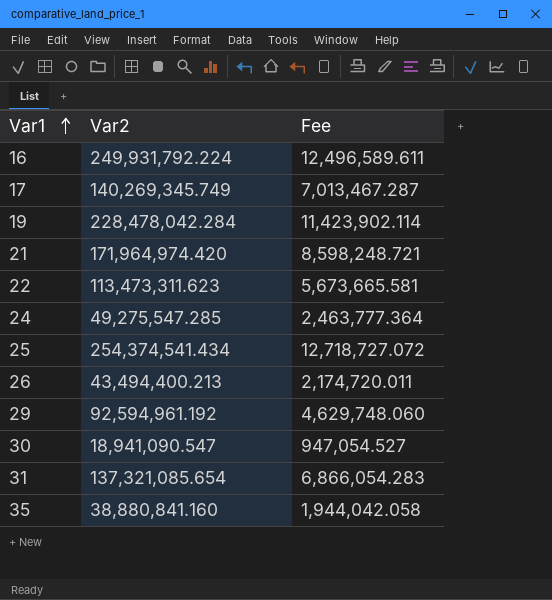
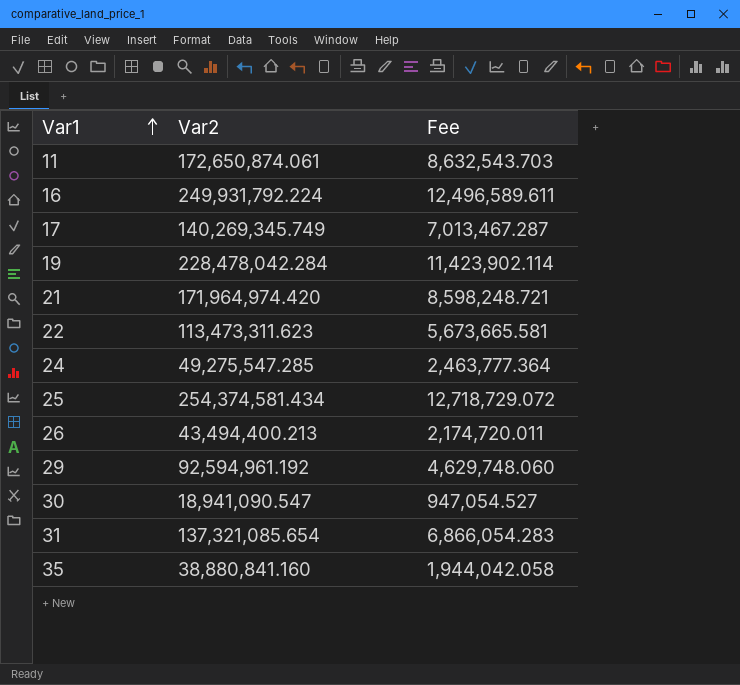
row 11: none -> 172,650,874.061 | 8,632,543.703
25 | Var2: 254,374,541.434 -> 254,374,581.434
25 | Fee: 12,718,727.072 -> 12,718,729.072

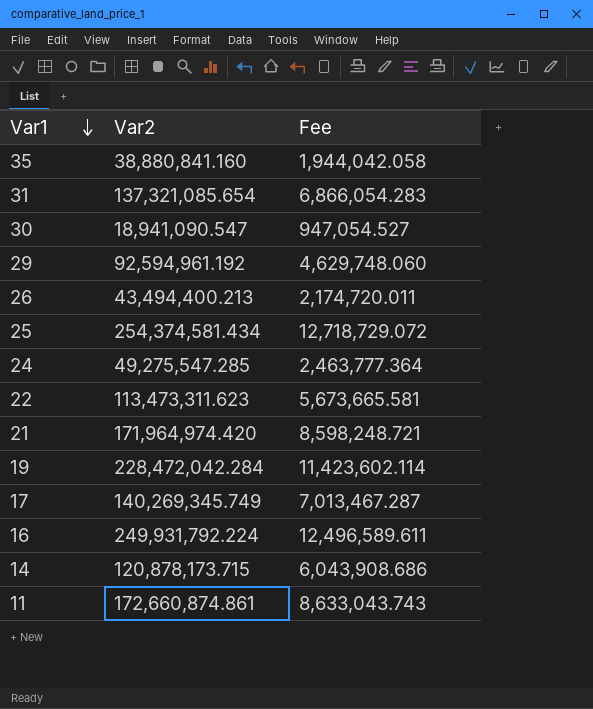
row order: Var1 ascending -> Var1 descending
19 | Var2: 228,478,042.284 -> 228,472,042.284
19 | Fee: 11,423,902.114 -> 11,423,602.114
row 14: none -> 120,878,173.715 | 6,043,908.686
11 | Var2: 172,650,874.061 -> 172,660,874.861
11 | Fee: 8,632,543.703 -> 8,633,043.743

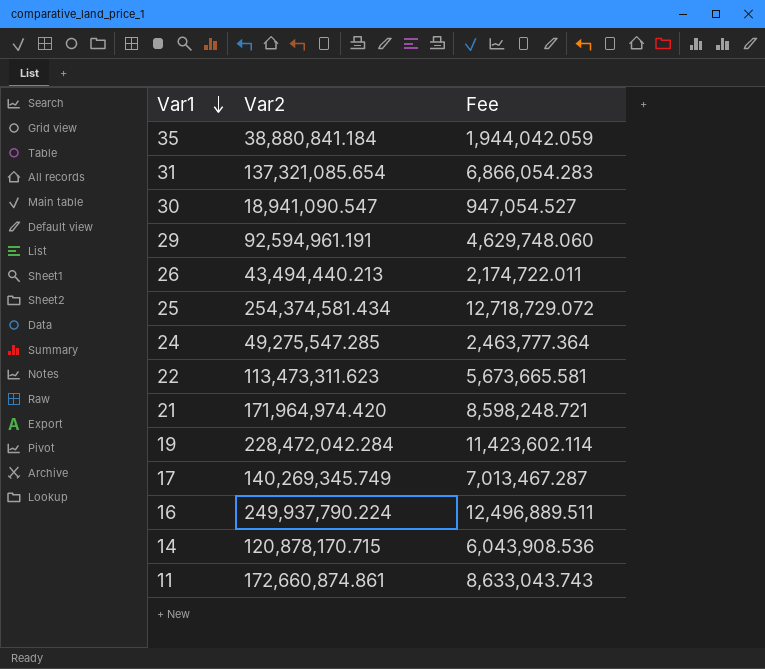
35 | Var2: 38,880,841.160 -> 38,880,841.184
35 | Fee: 1,944,042.058 -> 1,944,042.059
29 | Var2: 92,594,961.192 -> 92,594,961.191
26 | Var2: 43,494,400.213 -> 43,494,440.213
26 | Fee: 2,174,720.011 -> 2,174,722.011
16 | Var2: 249,931,792.224 -> 249,937,790.224
16 | Fee: 12,496,589.611 -> 12,496,889.511
14 | Var2: 120,878,173.715 -> 120,878,170.715
14 | Fee: 6,043,908.686 -> 6,043,908.536

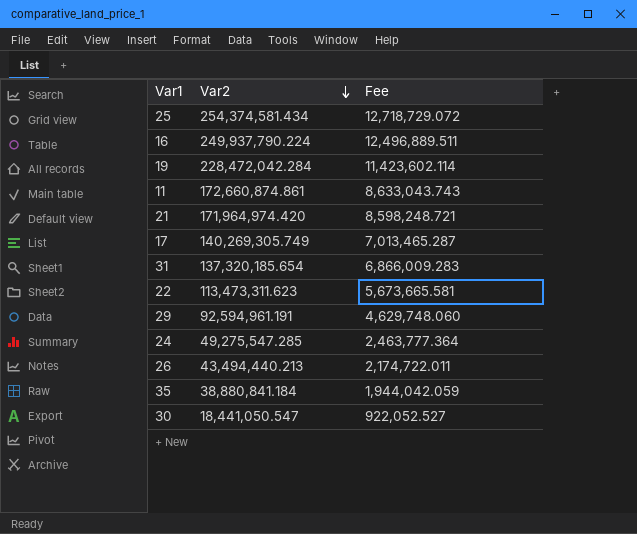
row order: Var1 descending -> Var2 descending
row 14: 120,878,170.715 | 6,043,908.536 -> none
17 | Var2: 140,269,345.749 -> 140,269,305.749
17 | Fee: 7,013,467.287 -> 7,013,465.287
31 | Var2: 137,321,085.654 -> 137,320,185.654
31 | Fee: 6,866,054.283 -> 6,866,009.283
30 | Var2: 18,941,090.547 -> 18,441,050.547
30 | Fee: 947,054.527 -> 922,052.527

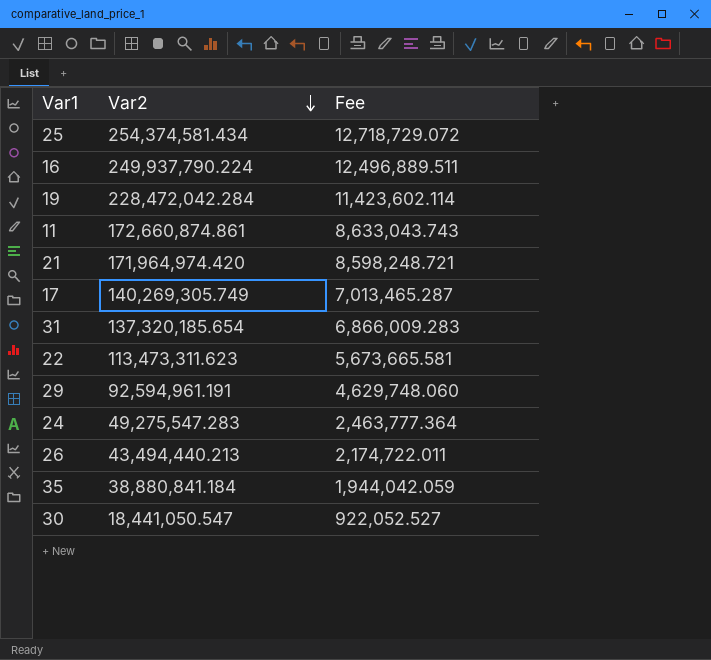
24 | Var2: 49,275,547.285 -> 49,275,547.283

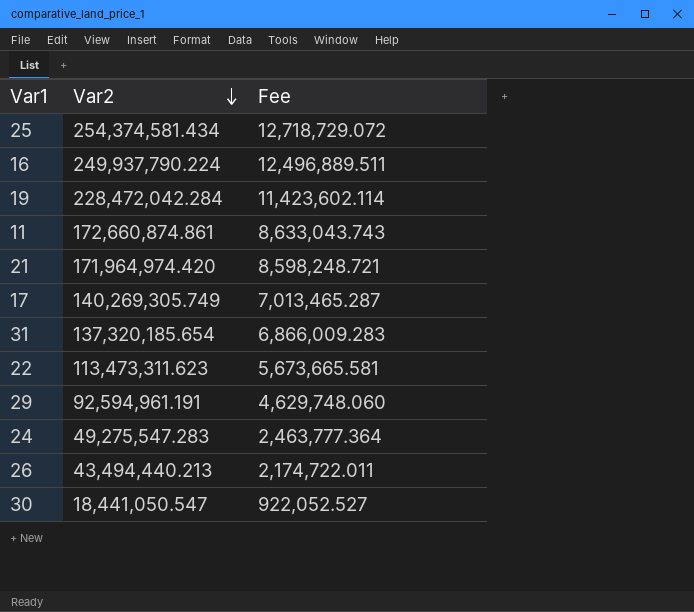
row 35: 38,880,841.184 | 1,944,042.059 -> none

